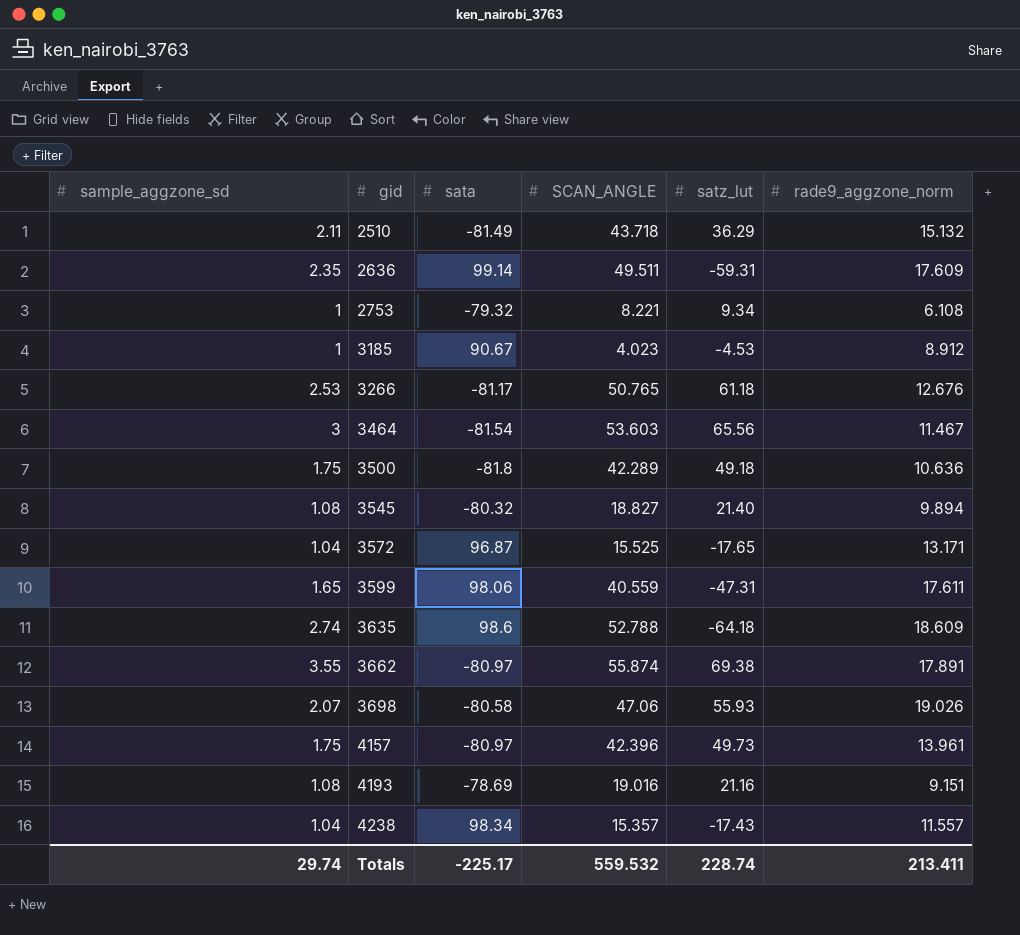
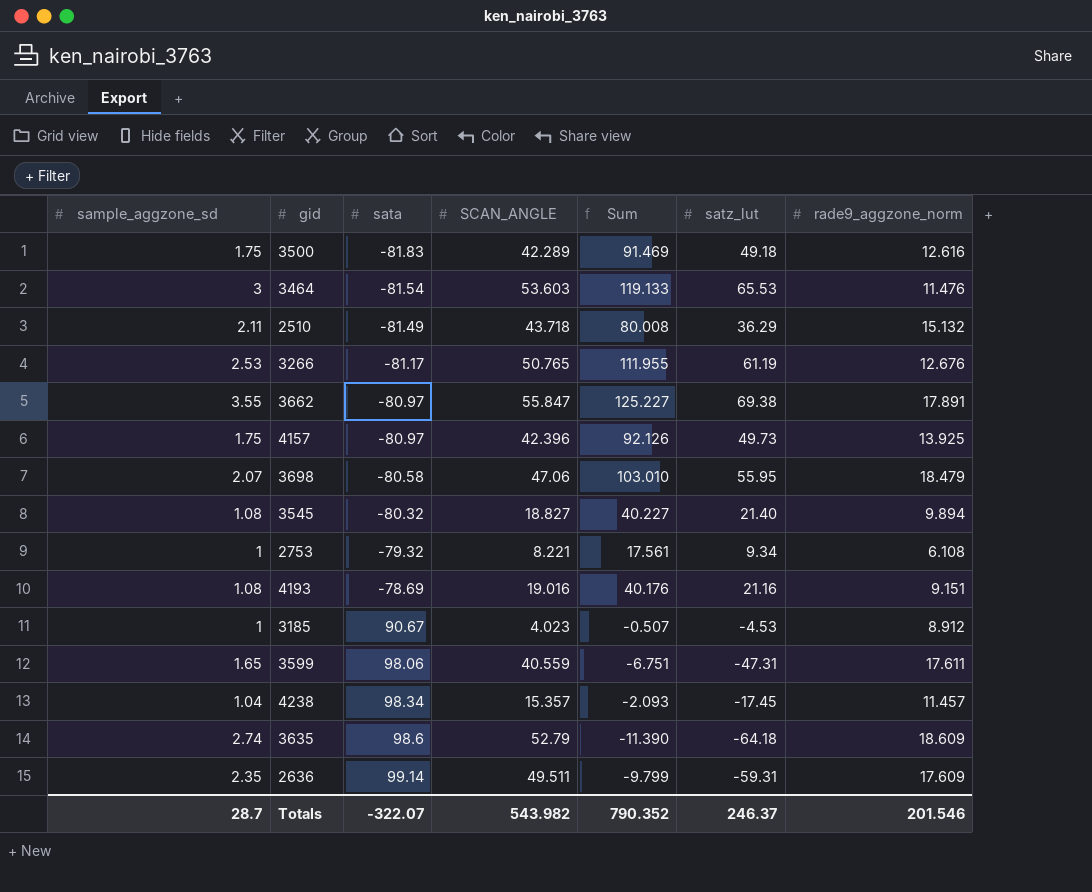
row order: gid ascending -> sata ascending
column Sum | formula: none -> [SCAN_ANGLE] + [satz_lut]
row 3572: 1.04 | 96.87 | 15.525 | -17.65 | 13.171 -> none
3500 | sata: -81.8 -> -81.83
3500 | rade9_aggzone_norm: 10.636 -> 12.616
3464 | satz_lut: 65.56 -> 65.53
3464 | rade9_aggzone_norm: 11.467 -> 11.476
3266 | satz_lut: 61.18 -> 61.19
3662 | SCAN_ANGLE: 55.874 -> 55.847
4157 | rade9_aggzone_norm: 13.961 -> 13.925
3698 | satz_lut: 55.93 -> 55.95
3698 | rade9_aggzone_norm: 19.026 -> 18.479
4238 | satz_lut: -17.43 -> -17.45
4238 | rade9_aggzone_norm: 11.557 -> 11.457
3635 | SCAN_ANGLE: 52.788 -> 52.79
Totals | sample_aggzone_sd: 29.74 -> 28.7
Totals | sata: -225.17 -> -322.07
Totals | SCAN_ANGLE: 559.532 -> 543.982
Totals | satz_lut: 228.74 -> 246.37
Totals | rade9_aggzone_norm: 213.411 -> 201.546

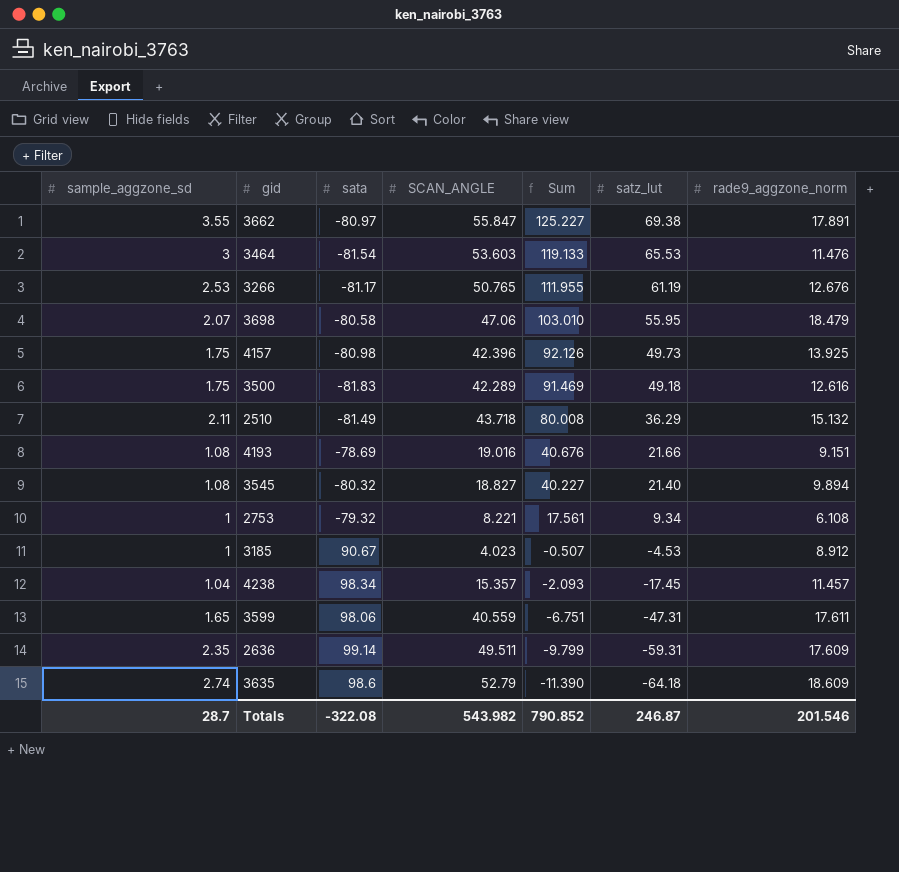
row order: sata ascending -> Sum descending
4157 | sata: -80.97 -> -80.98
4193 | Sum: 40.176 -> 40.676
4193 | satz_lut: 21.16 -> 21.66
Totals | sata: -322.07 -> -322.08
Totals | Sum: 790.352 -> 790.852
Totals | satz_lut: 246.37 -> 246.87

